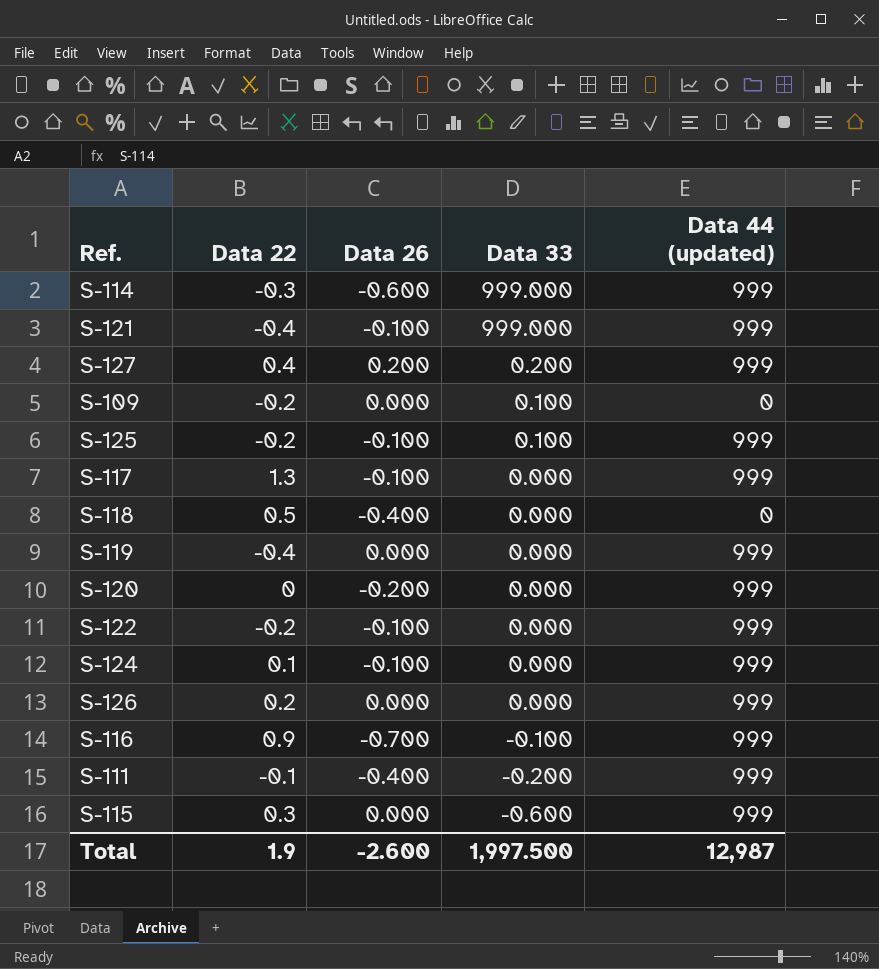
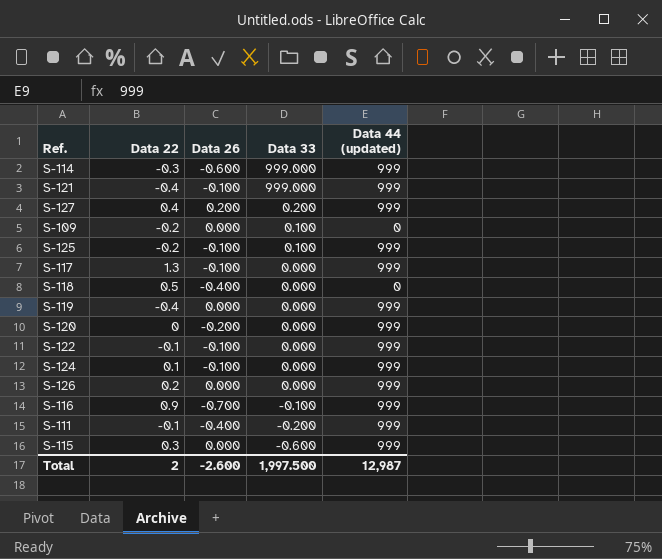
S-122 | Data 22: -0.2 -> -0.1
Total | Data 22: 1.9 -> 2

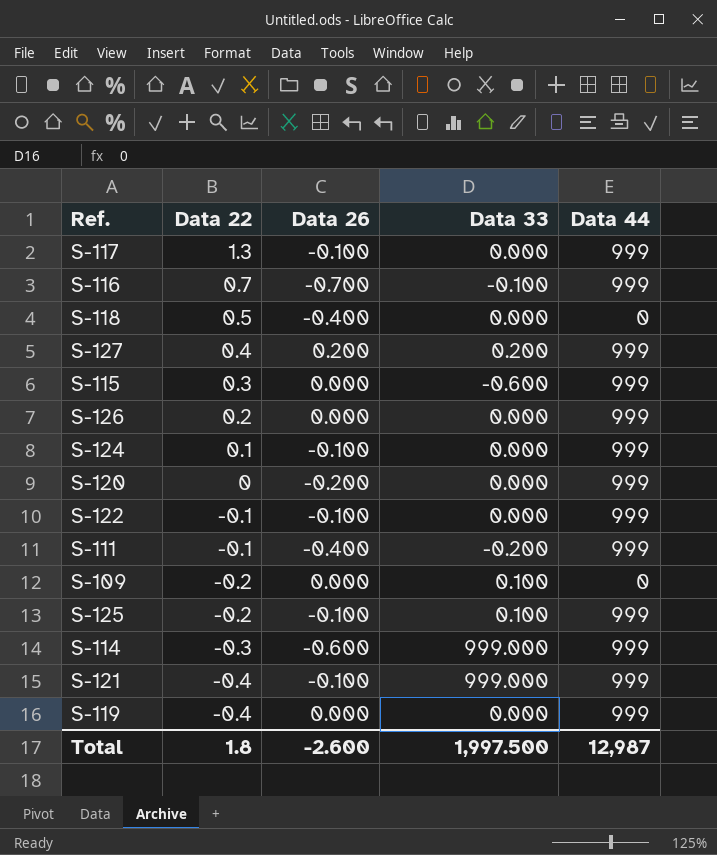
row order: Data 33 descending -> Data 22 descending
column name: Data 44 (updated) -> Data 44
S-116 | Data 22: 0.9 -> 0.7
Total | Data 22: 2 -> 1.8

